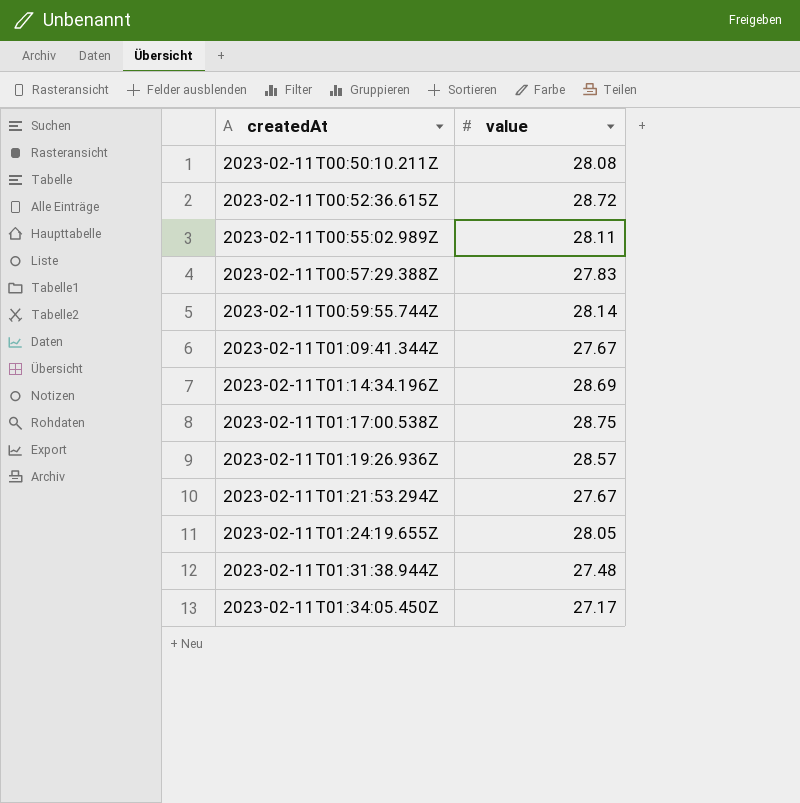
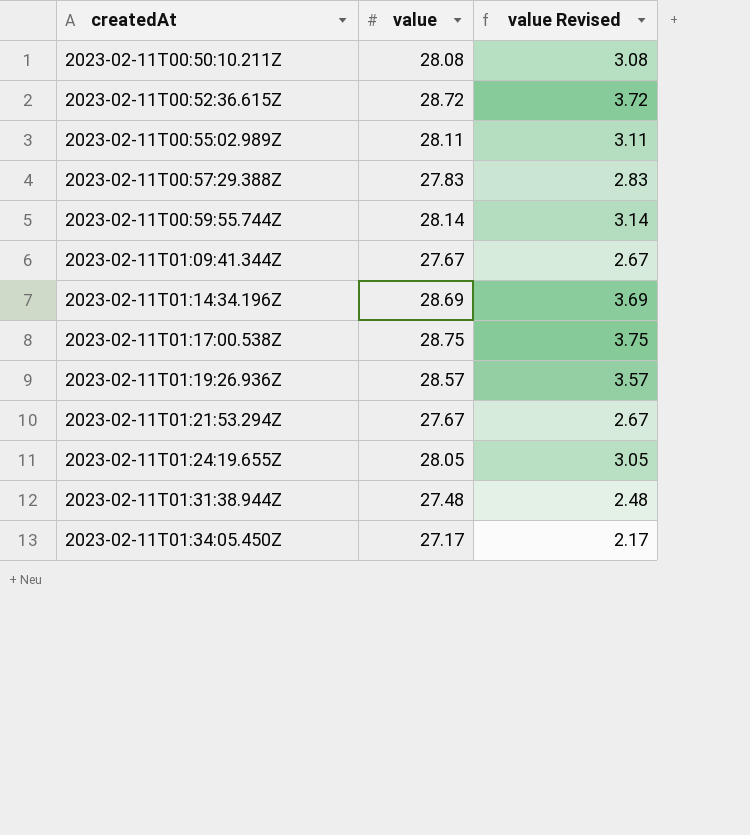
column value Revised | formula: none -> [value] - 25

